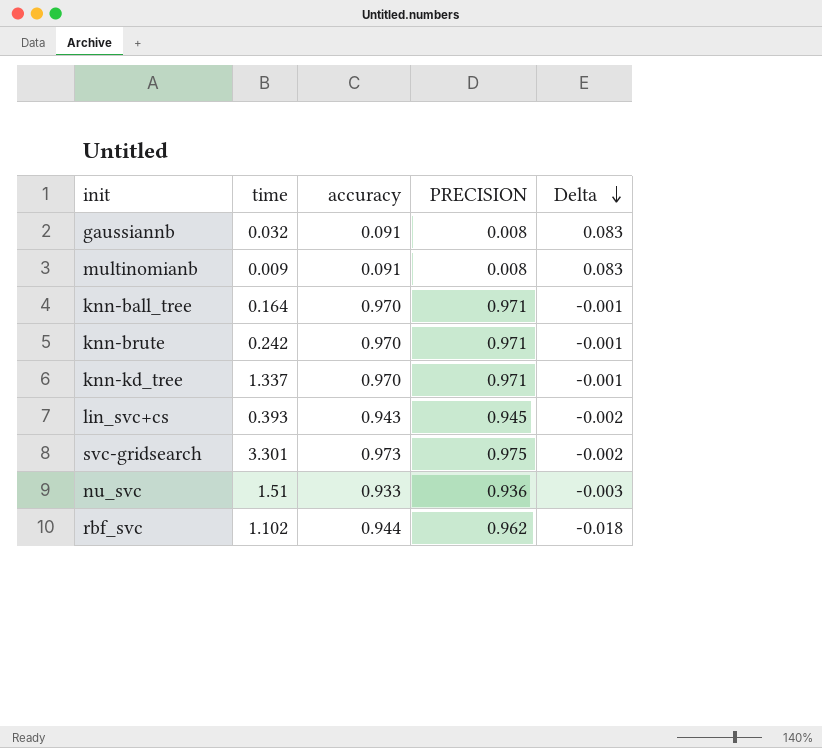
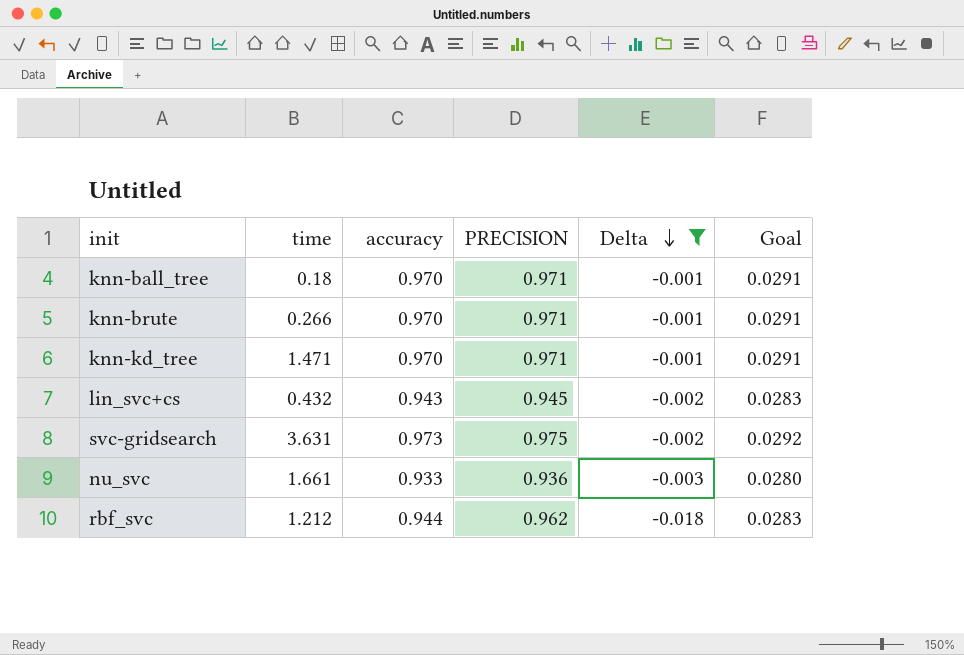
filter: none -> Delta != 0.083
column Goal | formula: none -> [accuracy] * 0.03
knn-ball_tree | time: 0.164 -> 0.18
knn-brute | time: 0.242 -> 0.266
knn-kd_tree | time: 1.337 -> 1.471
lin_svc+cs | time: 0.393 -> 0.432
svc-gridsearch | time: 3.301 -> 3.631
nu_svc | time: 1.51 -> 1.661
rbf_svc | time: 1.102 -> 1.212

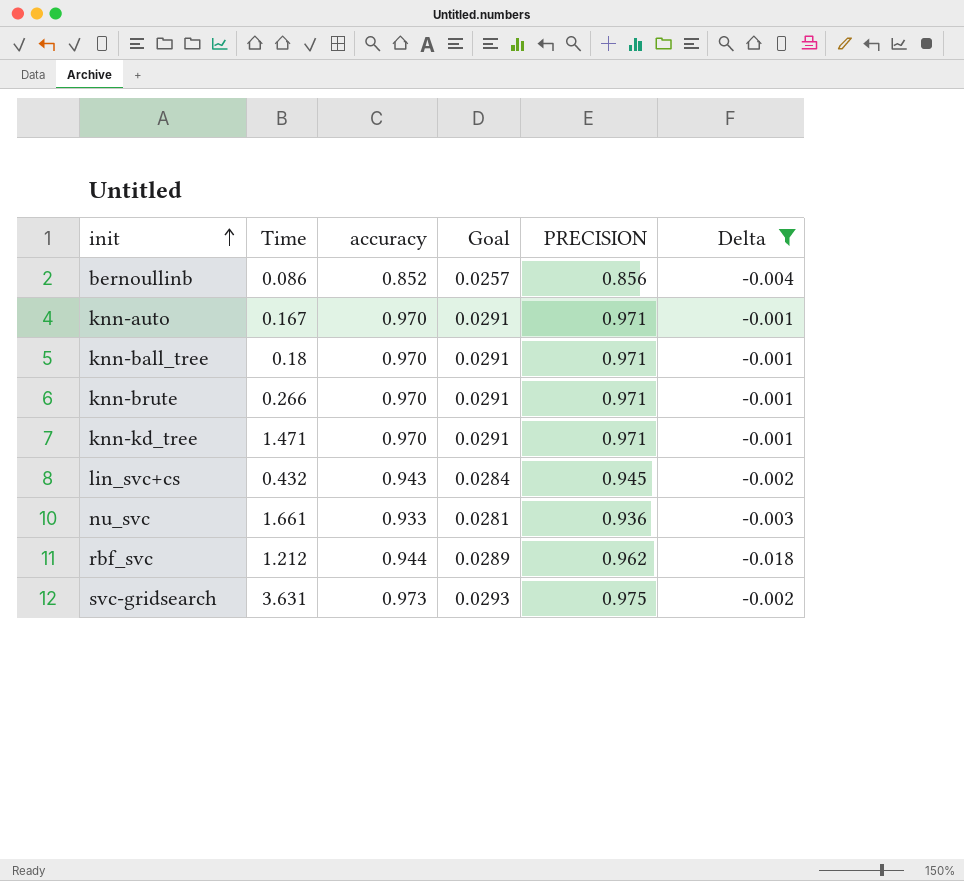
row order: Delta descending -> init ascending
column name: time -> Time
column Goal | formula: [accuracy] * 0.03 -> [PRECISION] * 0.03
column Goal | position: 6 -> 4
row bernoullinb: none -> 0.086 | 0.852 | 0.0257 | 0.856 | -0.004
row knn-auto: none -> 0.167 | 0.970 | 0.0291 | 0.971 | -0.001

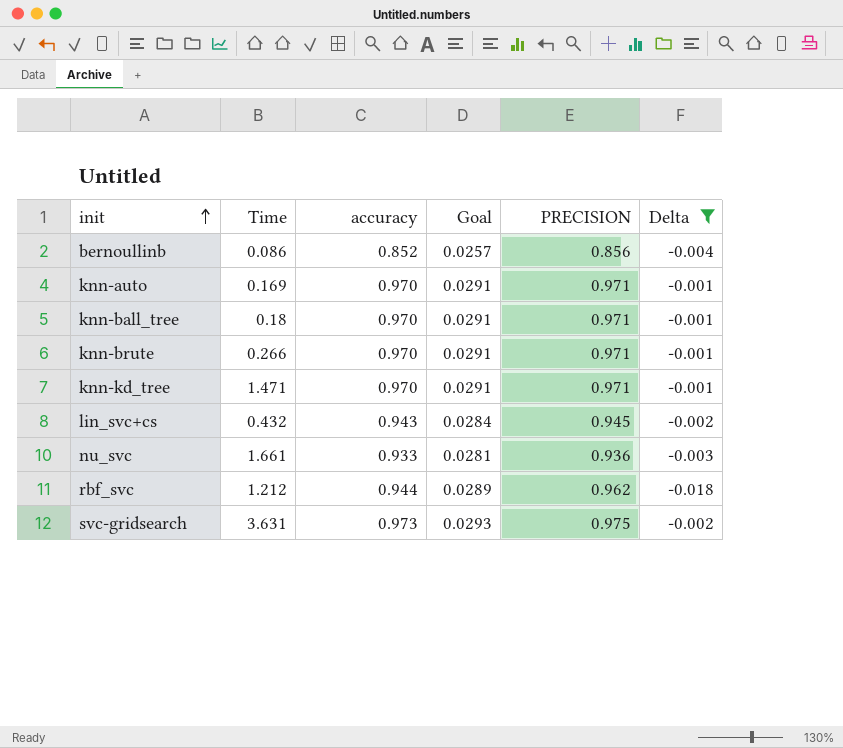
knn-auto | Time: 0.167 -> 0.169

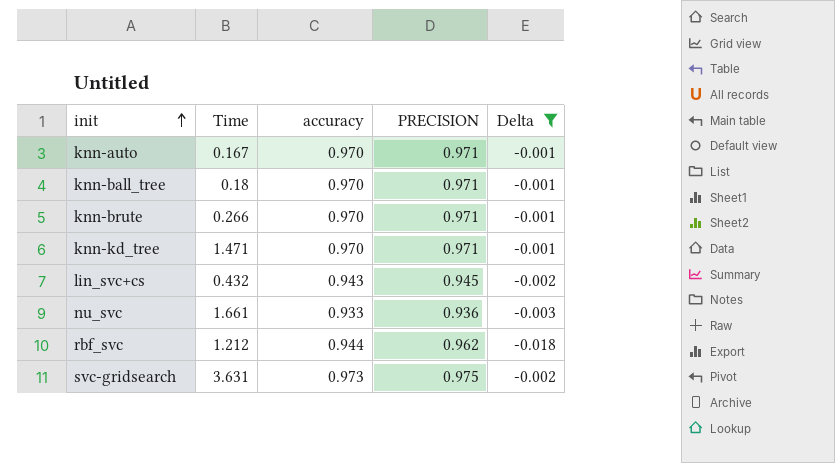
column Goal | formula: [PRECISION] * 0.03 -> none
row bernoullinb: 0.086 | 0.852 | 0.0257 | 0.856 | -0.004 -> none
knn-auto | Time: 0.169 -> 0.167

